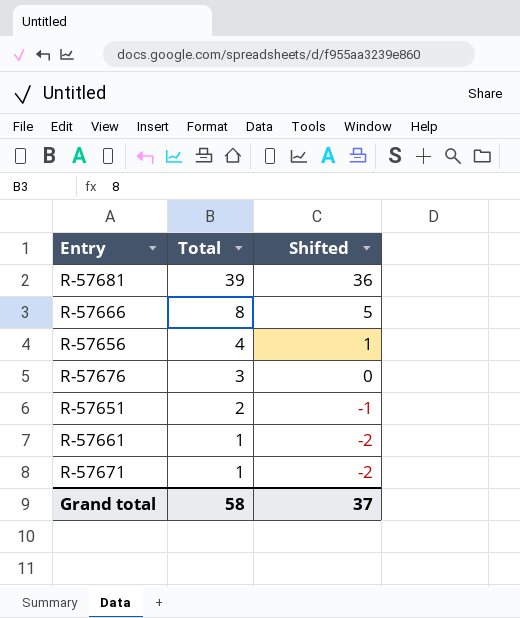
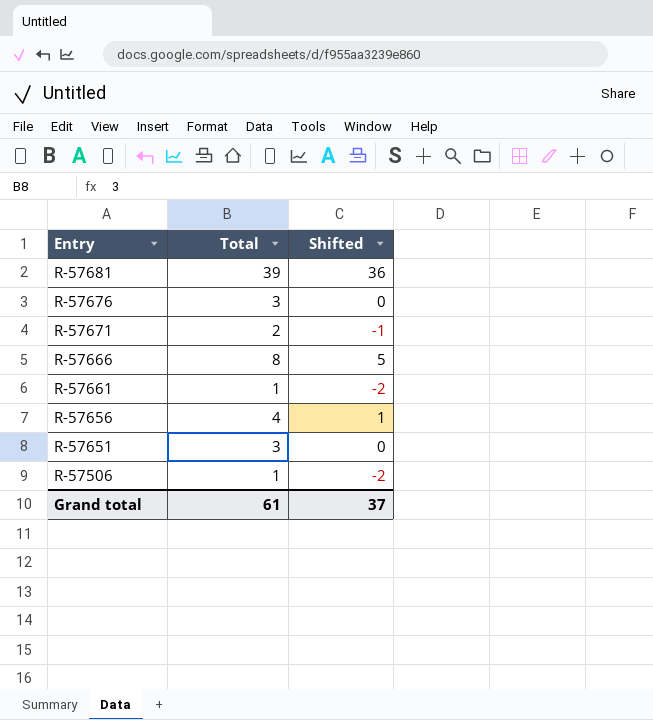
row order: Total descending -> Entry descending
R-57671 | Total: 1 -> 2
R-57671 | Shifted: -2 -> -1
R-57651 | Total: 2 -> 3
R-57651 | Shifted: -1 -> 0
row R-57506: none -> 1 | -2
Grand total | Total: 58 -> 61

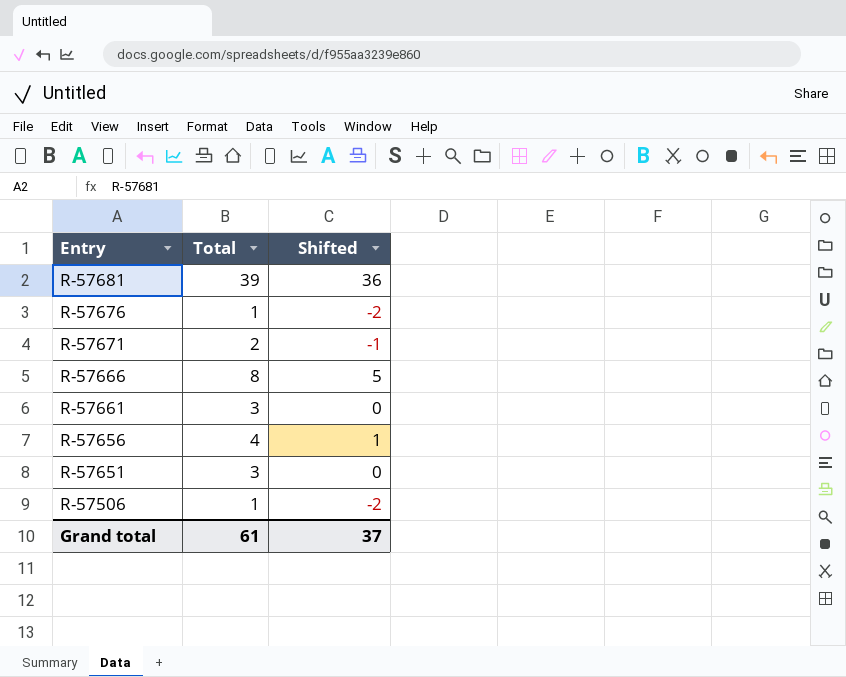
R-57676 | Total: 3 -> 1
R-57676 | Shifted: 0 -> -2
R-57661 | Total: 1 -> 3
R-57661 | Shifted: -2 -> 0

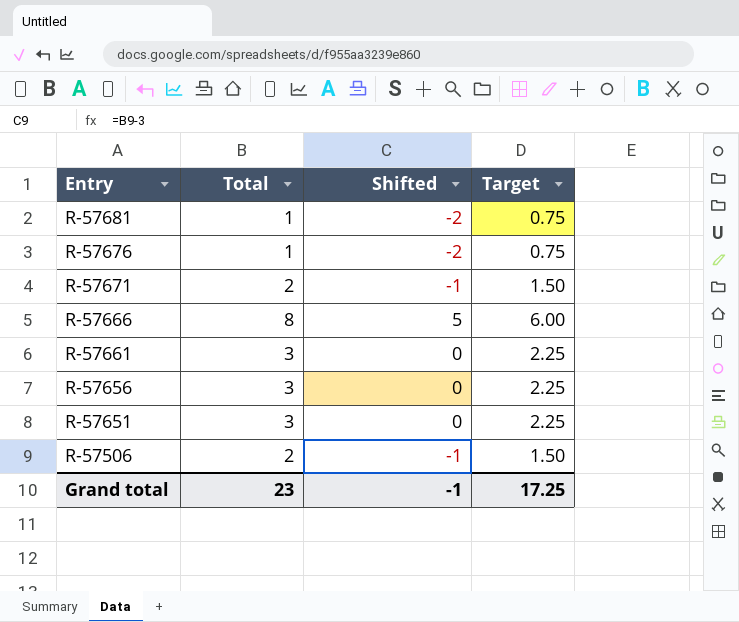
column Target | formula: none -> [Total] * 0.75
R-57681 | Total: 39 -> 1
R-57681 | Shifted: 36 -> -2
R-57656 | Total: 4 -> 3
R-57656 | Shifted: 1 -> 0
R-57506 | Total: 1 -> 2
R-57506 | Shifted: -2 -> -1
Grand total | Total: 61 -> 23
Grand total | Shifted: 37 -> -1

